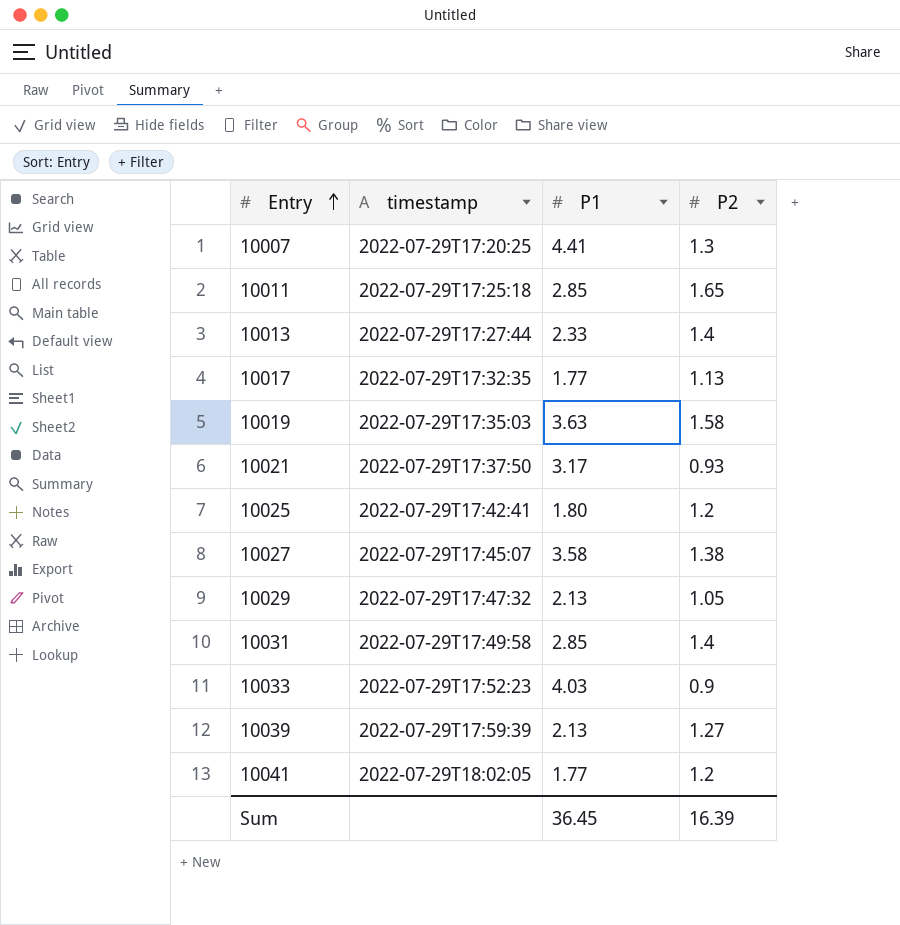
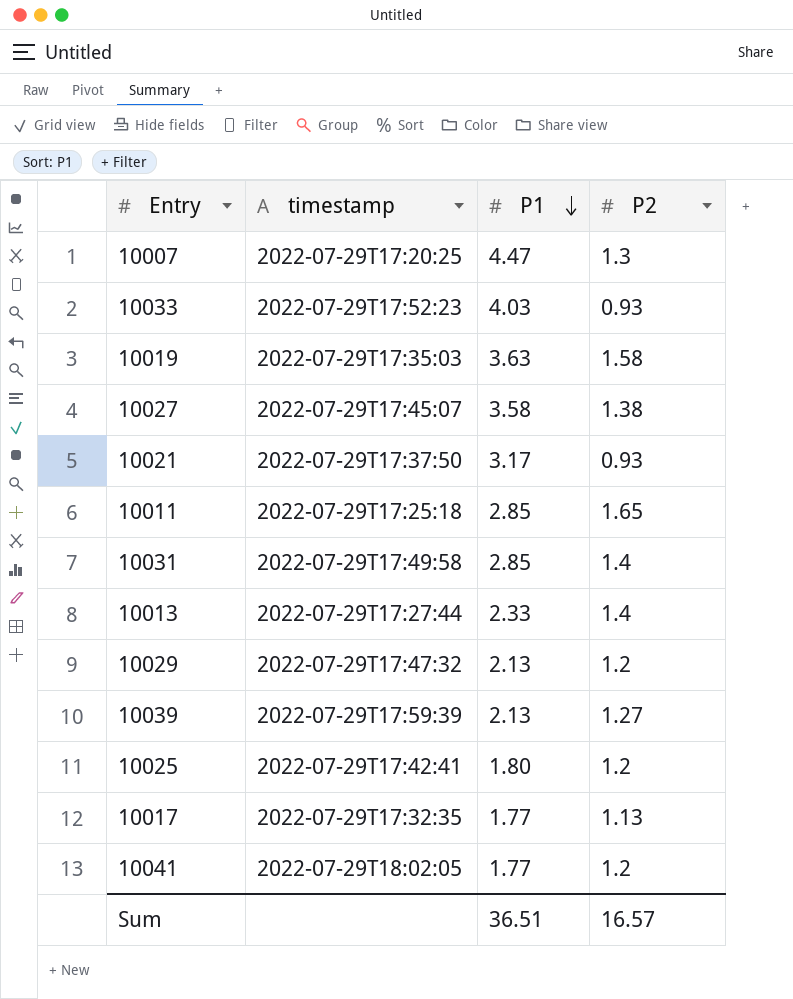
row order: Entry ascending -> P1 descending
10007 | P1: 4.41 -> 4.47
10033 | P2: 0.9 -> 0.93
10029 | P2: 1.05 -> 1.2
Sum | P1: 36.45 -> 36.51
Sum | P2: 16.39 -> 16.57

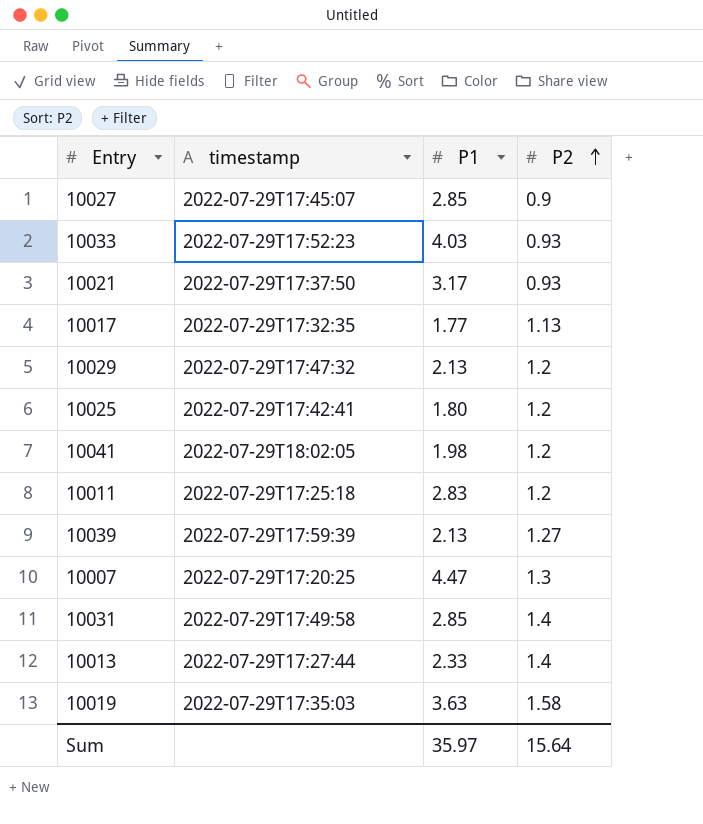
row order: P1 descending -> P2 ascending
10027 | P1: 3.58 -> 2.85
10027 | P2: 1.38 -> 0.9
10041 | P1: 1.77 -> 1.98
10011 | P1: 2.85 -> 2.83
10011 | P2: 1.65 -> 1.2
Sum | P1: 36.51 -> 35.97
Sum | P2: 16.57 -> 15.64

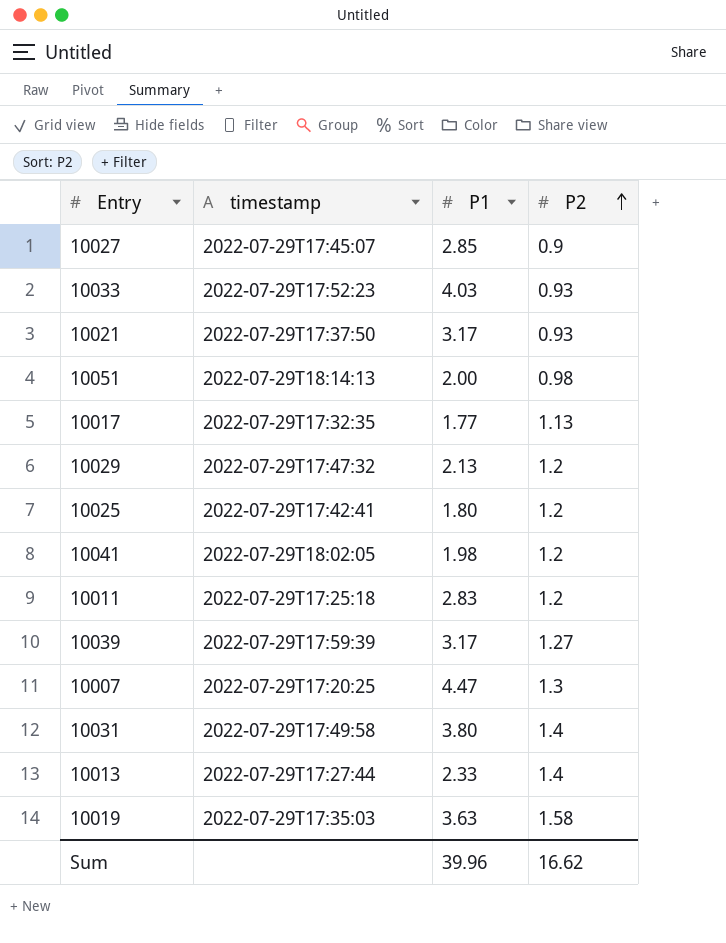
row 10051: none -> 2022-07-29T18:14:13 | 2.00 | 0.98
10039 | P1: 2.13 -> 3.17
10031 | P1: 2.85 -> 3.80
Sum | P1: 35.97 -> 39.96
Sum | P2: 15.64 -> 16.62

